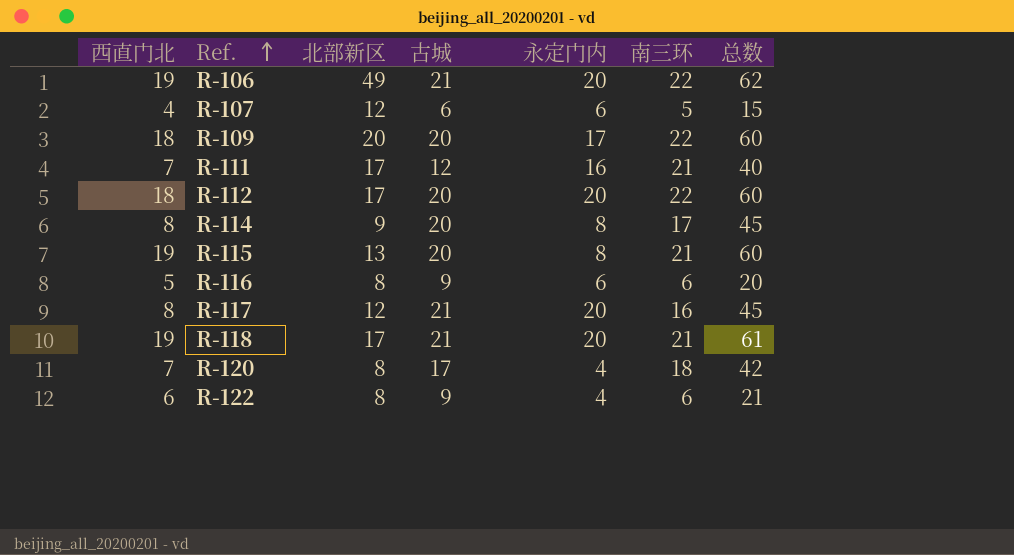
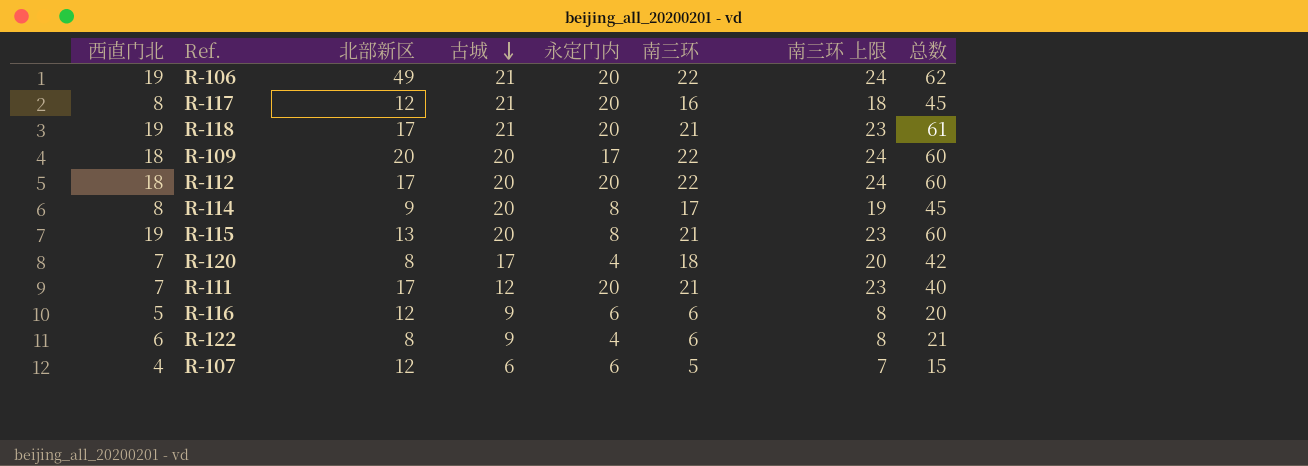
row order: Ref. ascending -> 古城 descending
column 南三环 上限 | formula: none -> [南三环] + 2
R-111 | 永定门内: 16 -> 20
R-116 | 北部新区: 8 -> 12

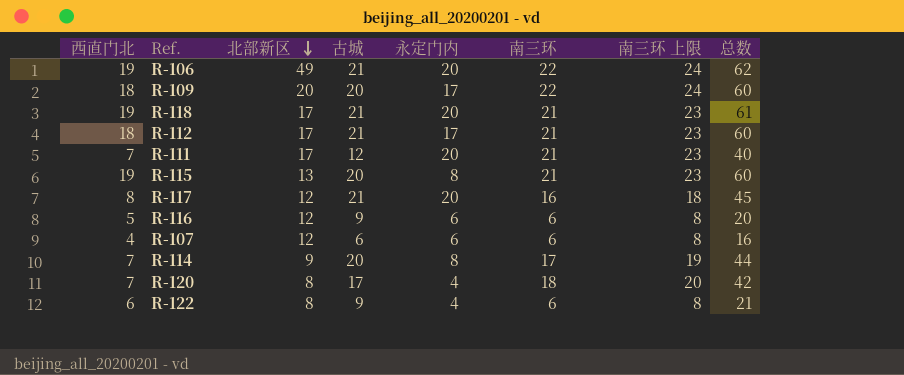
row order: 古城 descending -> 北部新区 descending
R-112 | 古城: 20 -> 21
R-112 | 永定门内: 20 -> 17
R-112 | 南三环: 22 -> 21
R-112 | 南三环 上限: 24 -> 23
R-107 | 南三环: 5 -> 6
R-107 | 南三环 上限: 7 -> 8
R-107 | 总数: 15 -> 16
R-114 | 西直门北: 8 -> 7
R-114 | 总数: 45 -> 44

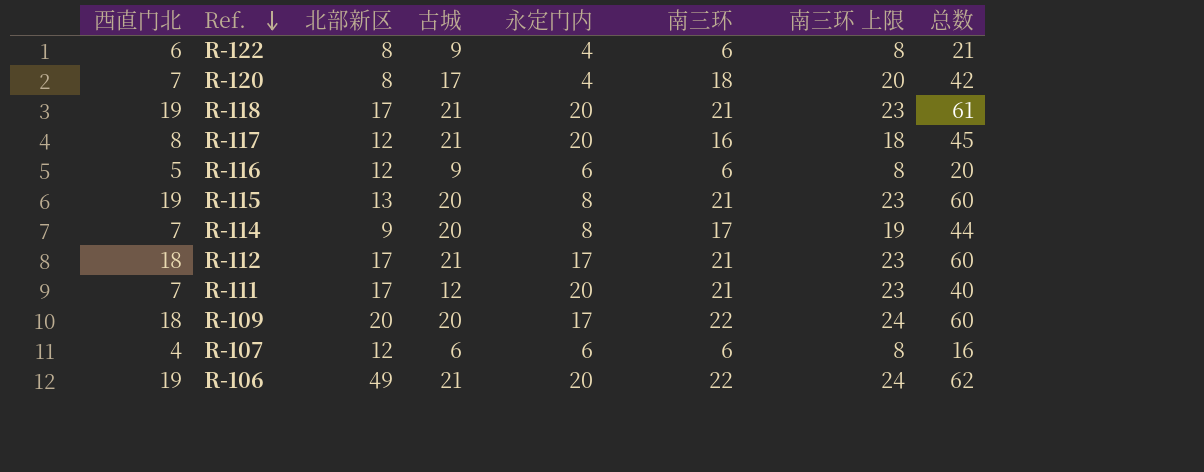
row order: 北部新区 descending -> Ref. descending

